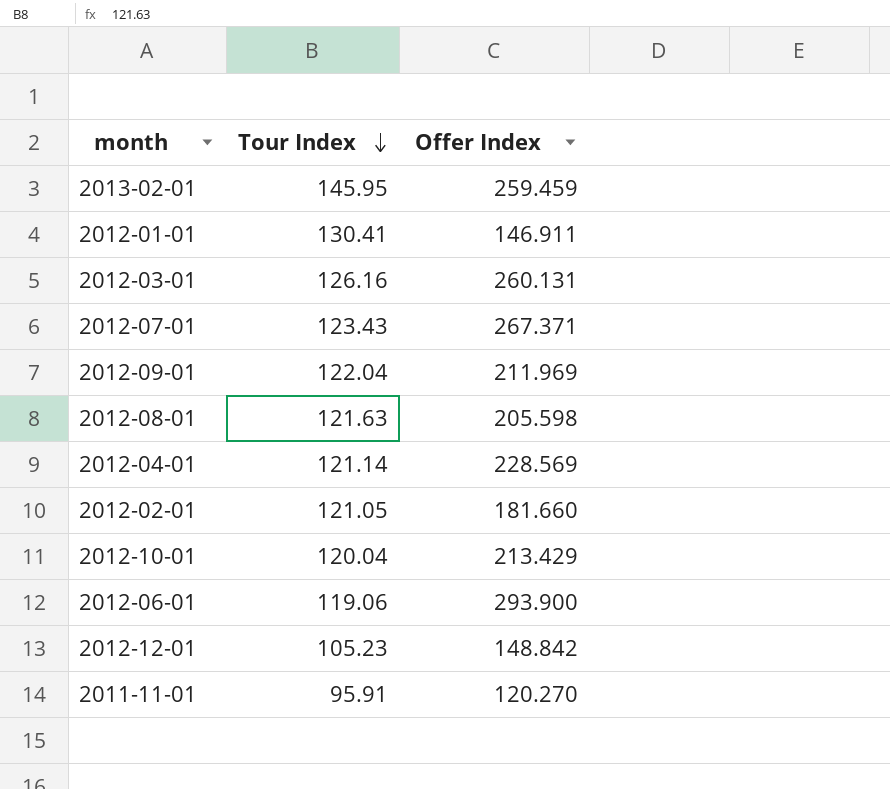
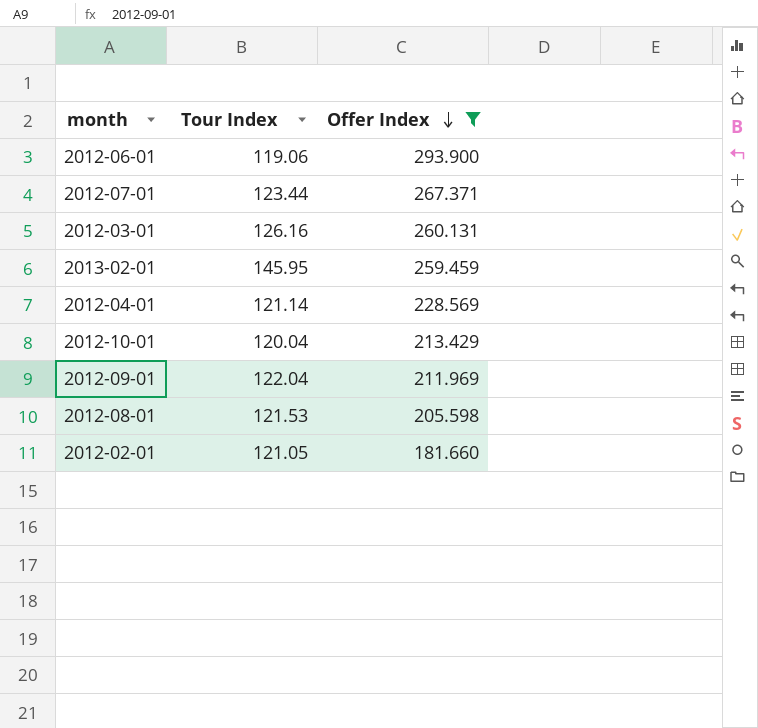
filter: none -> Offer Index >= 181.660
row order: Tour Index descending -> Offer Index descending
2012-07-01 | Tour Index: 123.43 -> 123.44
2012-08-01 | Tour Index: 121.63 -> 121.53

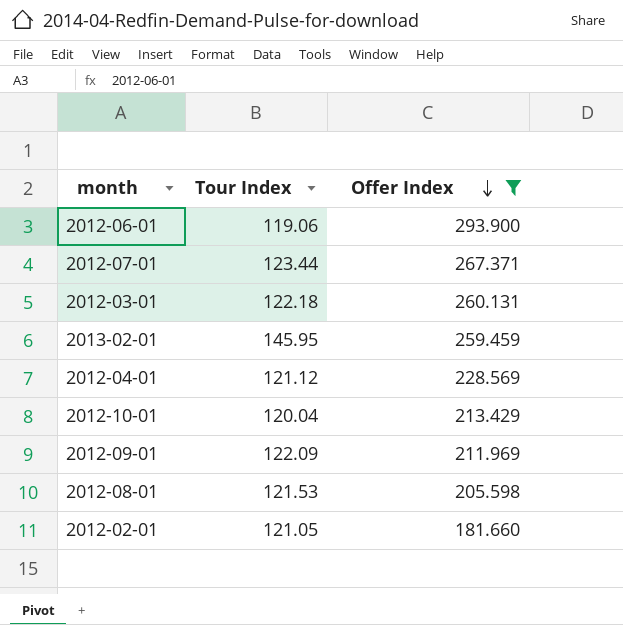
2012-03-01 | Tour Index: 126.16 -> 122.18
2012-04-01 | Tour Index: 121.14 -> 121.12
2012-09-01 | Tour Index: 122.04 -> 122.09

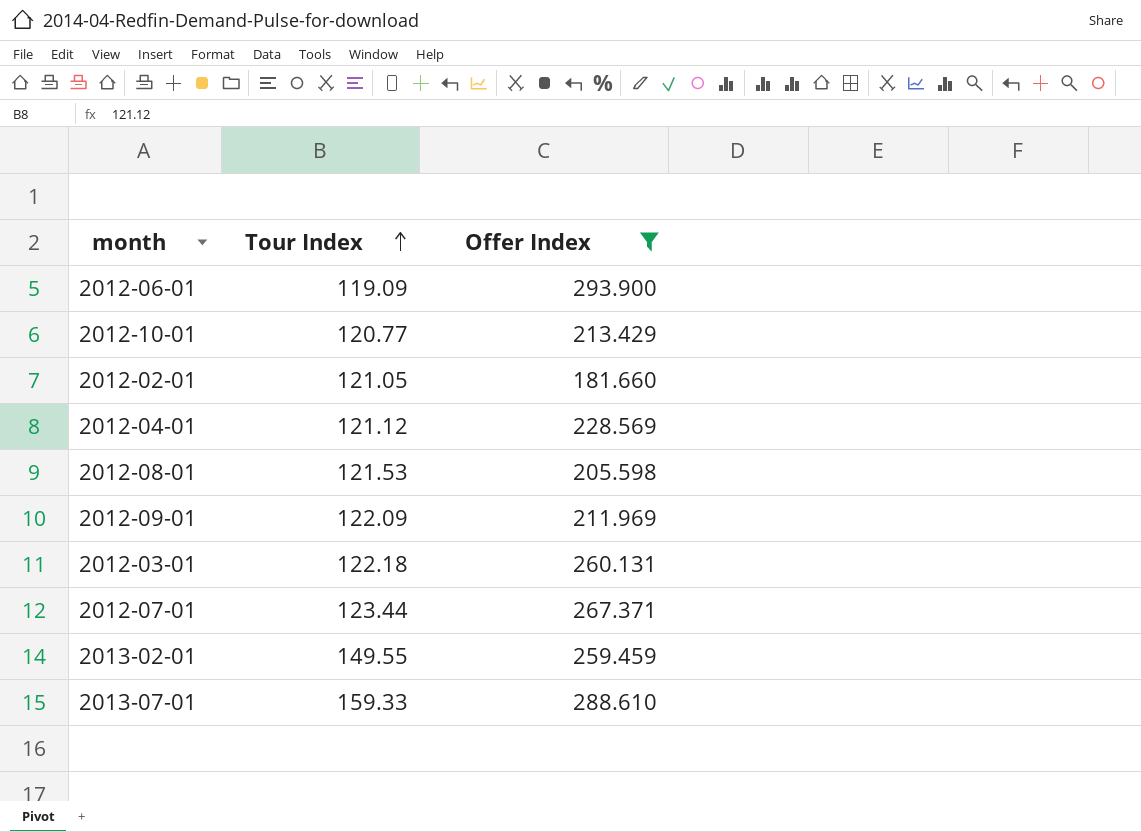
row order: Offer Index descending -> Tour Index ascending
2012-06-01 | Tour Index: 119.06 -> 119.09
2012-10-01 | Tour Index: 120.04 -> 120.77
2013-02-01 | Tour Index: 145.95 -> 149.55
row 2013-07-01: none -> 159.33 | 288.610

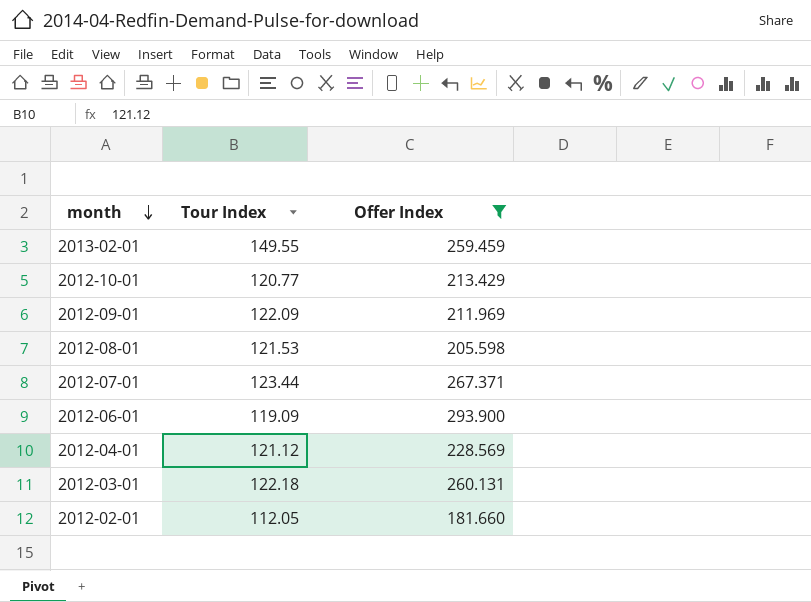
row order: Tour Index ascending -> month descending
row 2013-07-01: 159.33 | 288.610 -> none
2012-02-01 | Tour Index: 121.05 -> 112.05

